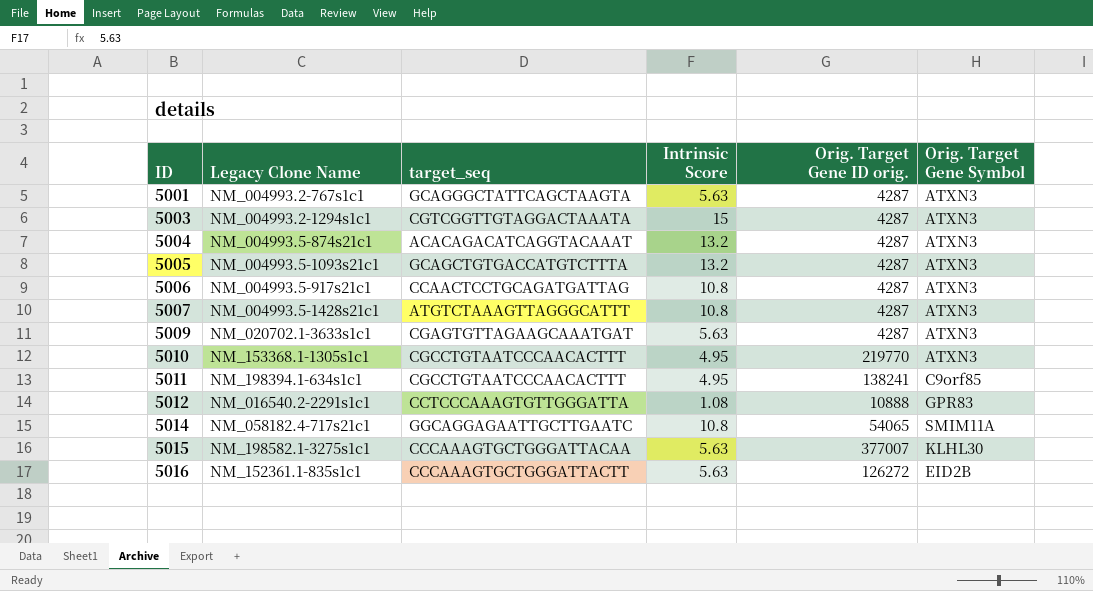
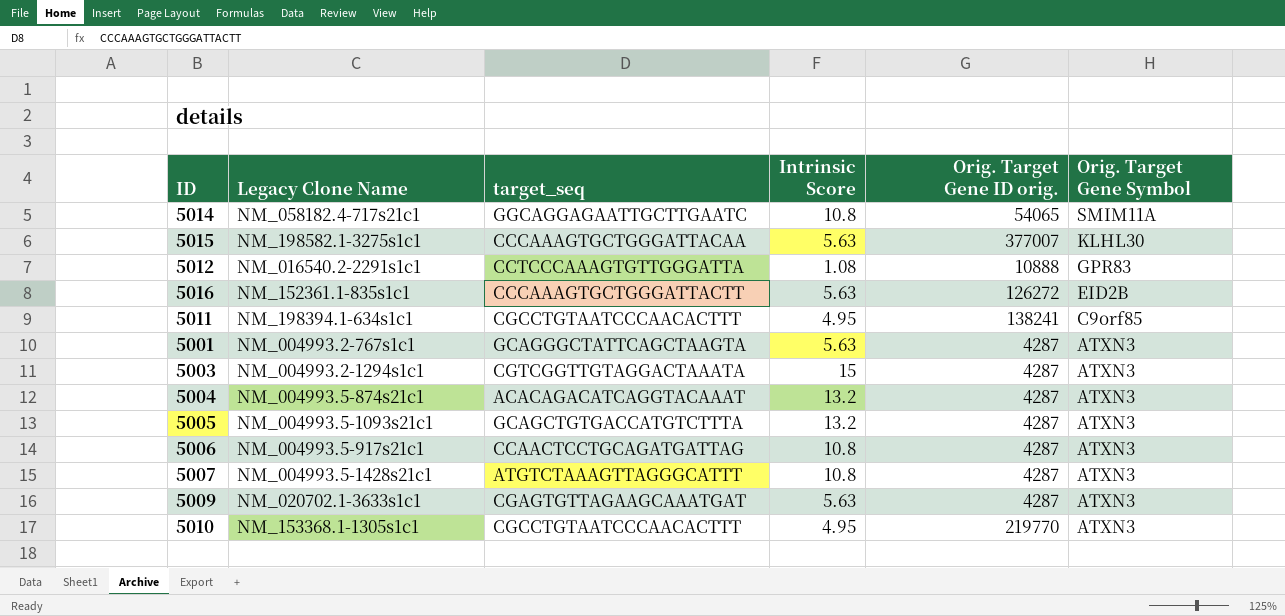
row order: ID ascending -> Orig. Target Gene Symbol descending

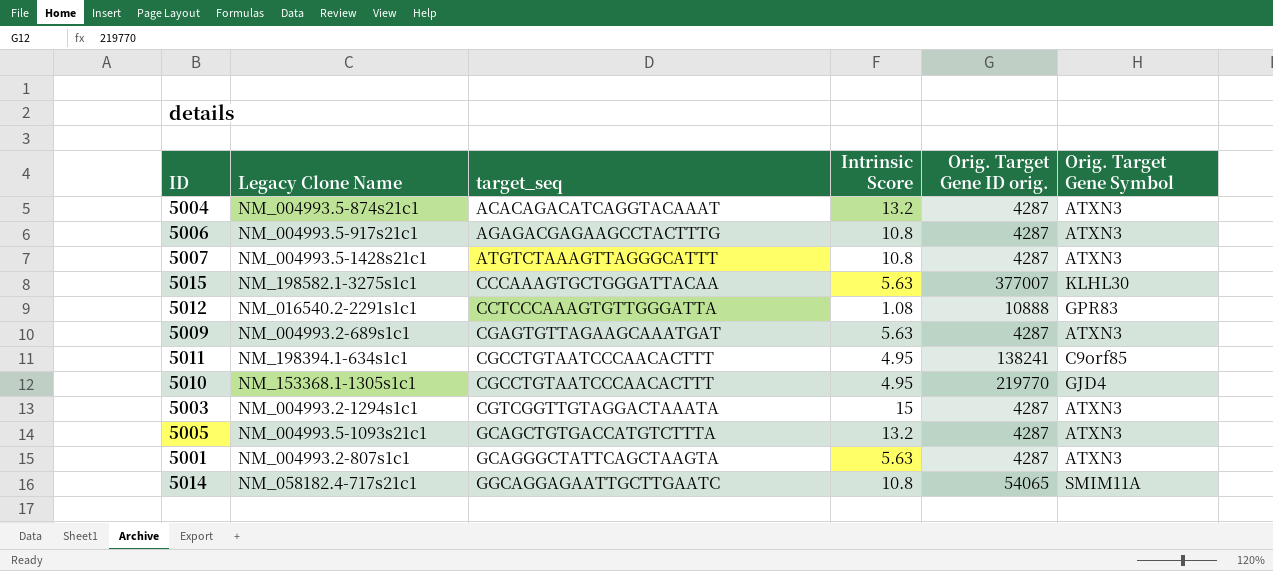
row order: Orig. Target Gene Symbol descending -> target_seq ascending
row 5016: NM_152361.1-835s1c1 | CCCAAAGTGCTGGGATTACTT | 5.63 | 126272 | EID2B -> none
5006 | target_seq: CCAACTCCTGCAGATGATTAG -> AGAGACGAGAAGCCTACTTTG
5009 | Legacy Clone Name: NM_020702.1-3633s1c1 -> NM_004993.2-689s1c1
5010 | Orig. Target Gene Symbol: ATXN3 -> GJD4
5001 | Legacy Clone Name: NM_004993.2-767s1c1 -> NM_004993.2-807s1c1

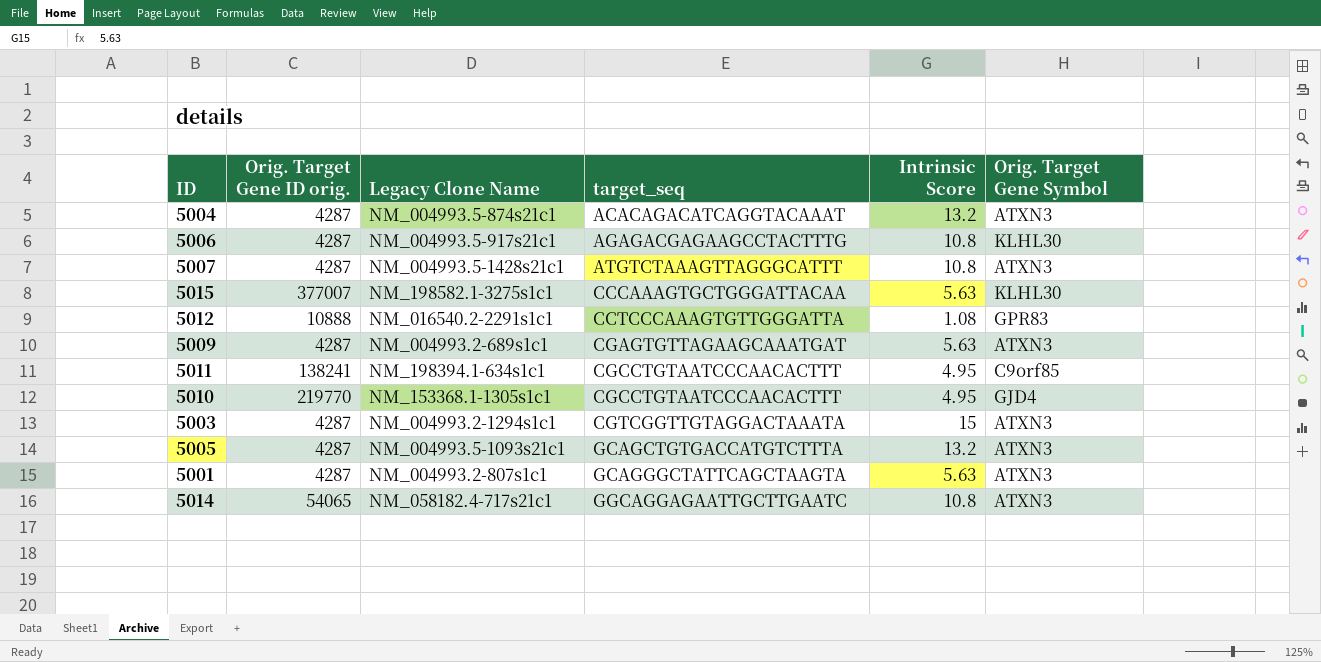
column Orig. Target Gene ID orig. | position: 5 -> 2
5006 | Orig. Target Gene Symbol: ATXN3 -> KLHL30
5014 | Orig. Target Gene Symbol: SMIM11A -> ATXN3

